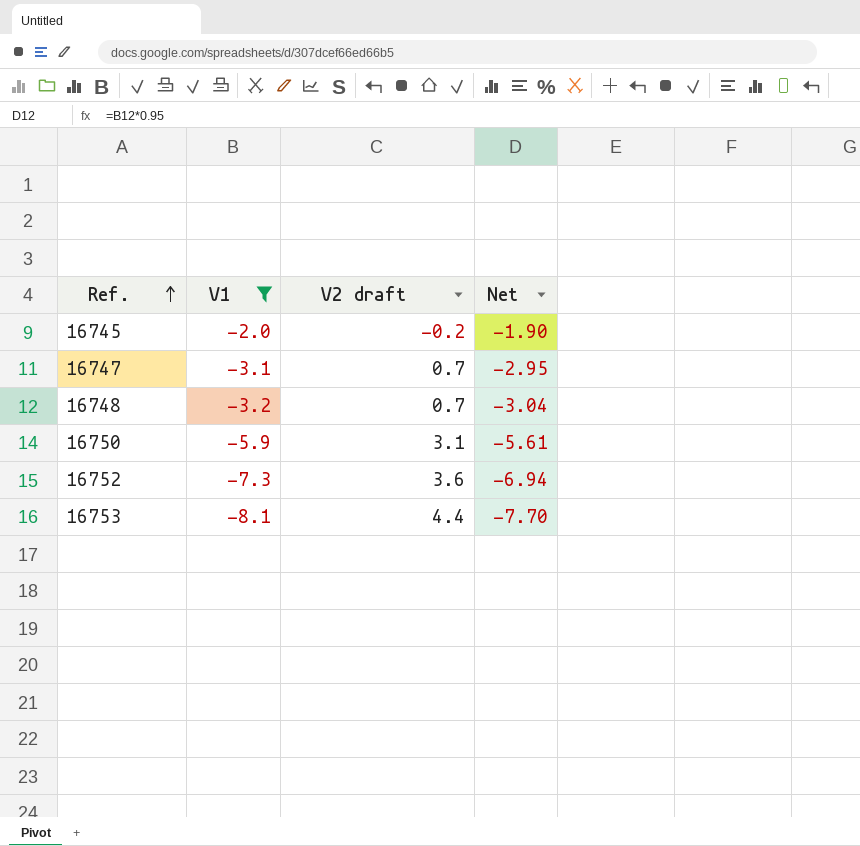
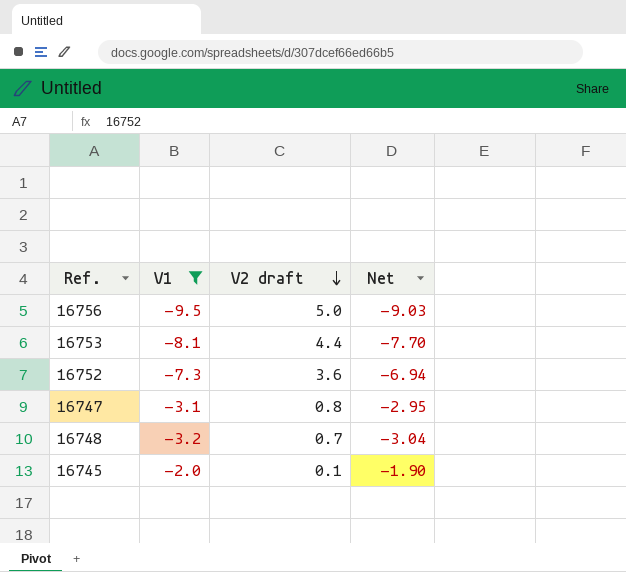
row order: Ref. ascending -> V2 draft descending
row 16750: -5.9 | 3.1 | -5.61 -> none
row 16756: none -> -9.5 | 5.0 | -9.03
16747 | V2 draft: 0.7 -> 0.8
16745 | V2 draft: -0.2 -> 0.1

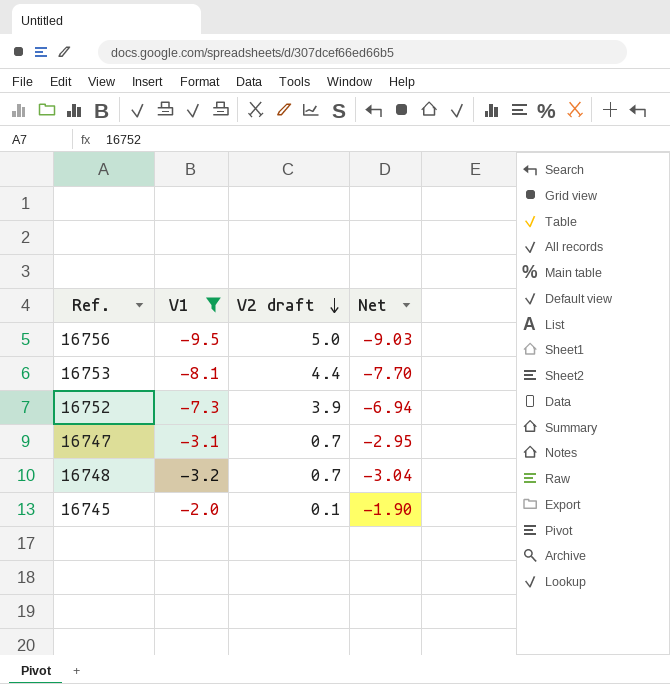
16752 | V2 draft: 3.6 -> 3.9
16747 | V2 draft: 0.8 -> 0.7

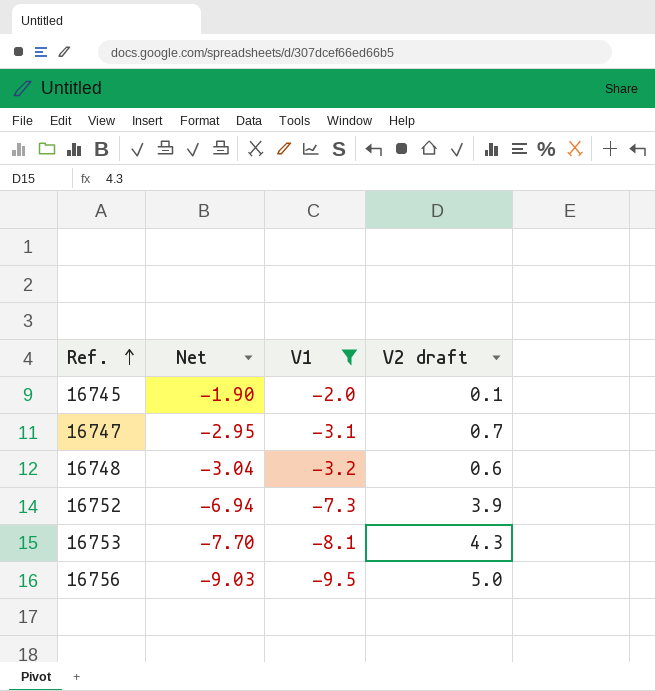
row order: V2 draft descending -> Ref. ascending
column Net | position: 4 -> 2
16748 | V2 draft: 0.7 -> 0.6
16753 | V2 draft: 4.4 -> 4.3

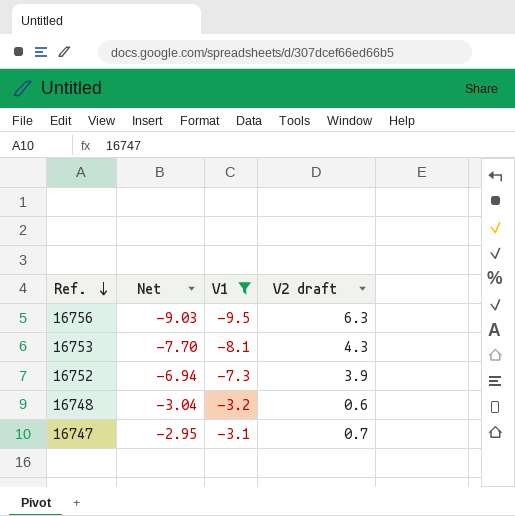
row order: Ref. ascending -> Ref. descending
row 16745: -1.90 | -2.0 | 0.1 -> none
16756 | V2 draft: 5.0 -> 6.3

